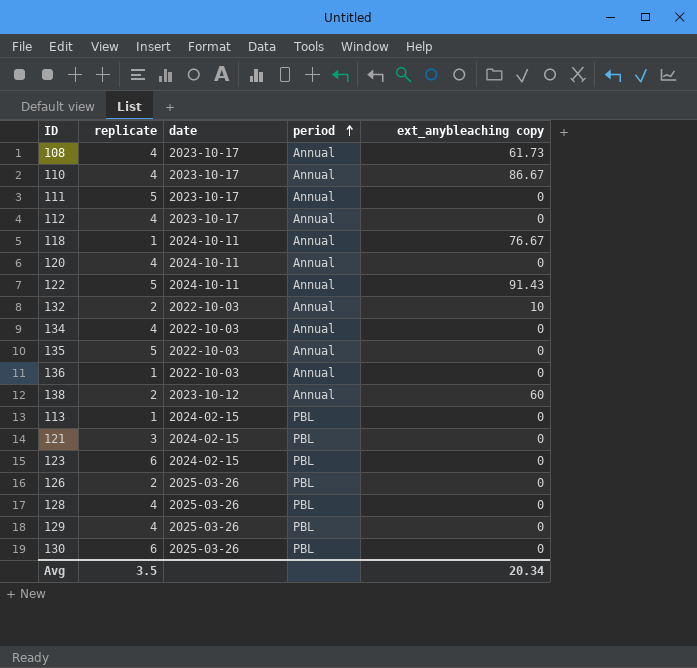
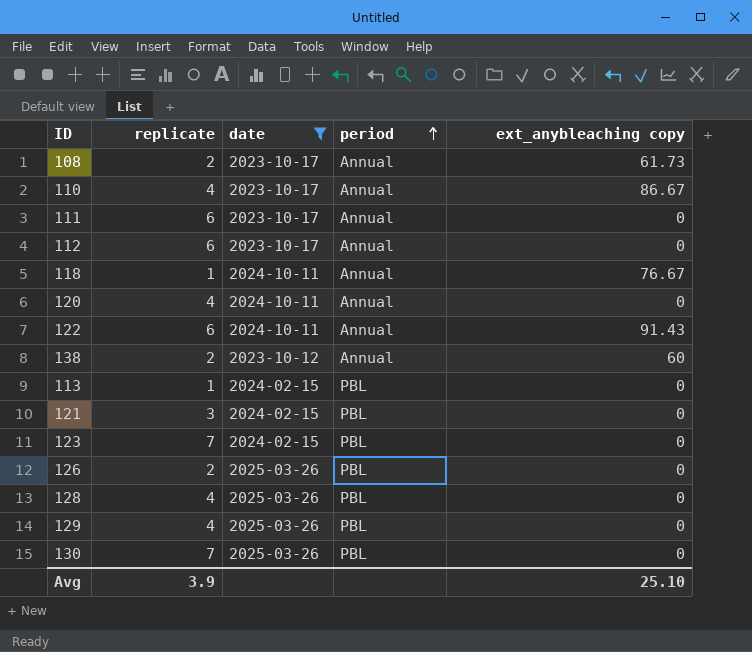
filter: none -> date != 2022-10-03
108 | replicate: 4 -> 2
111 | replicate: 5 -> 6
112 | replicate: 4 -> 6
122 | replicate: 5 -> 6
123 | replicate: 6 -> 7
130 | replicate: 6 -> 7
Avg | replicate: 3.5 -> 3.9
Avg | ext_anybleaching copy: 20.34 -> 25.10

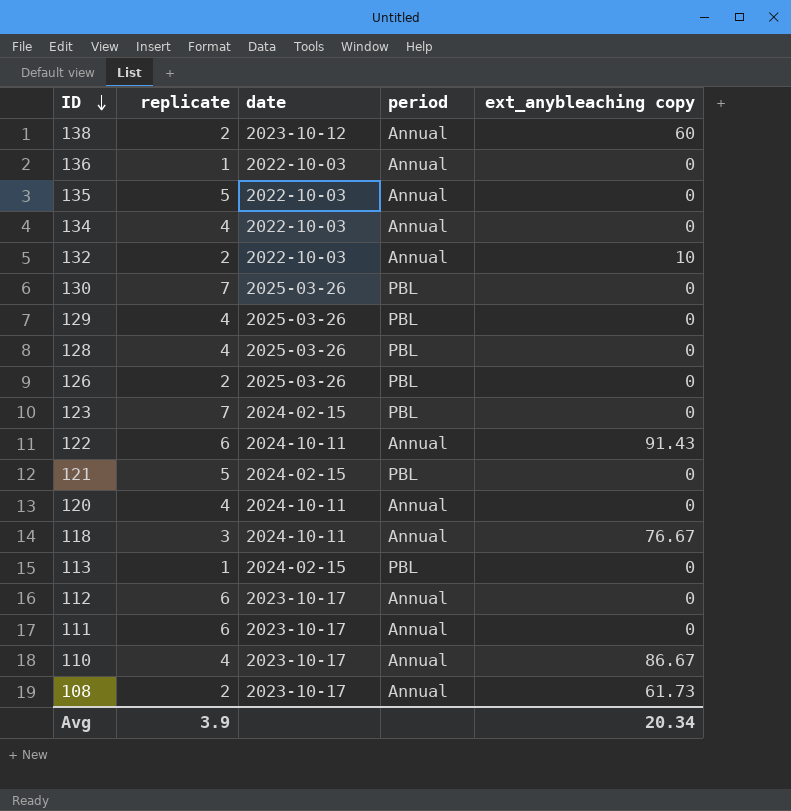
filter: date != 2022-10-03 -> none
row order: period ascending -> ID descending
121 | replicate: 3 -> 5
118 | replicate: 1 -> 3
Avg | ext_anybleaching copy: 25.10 -> 20.34

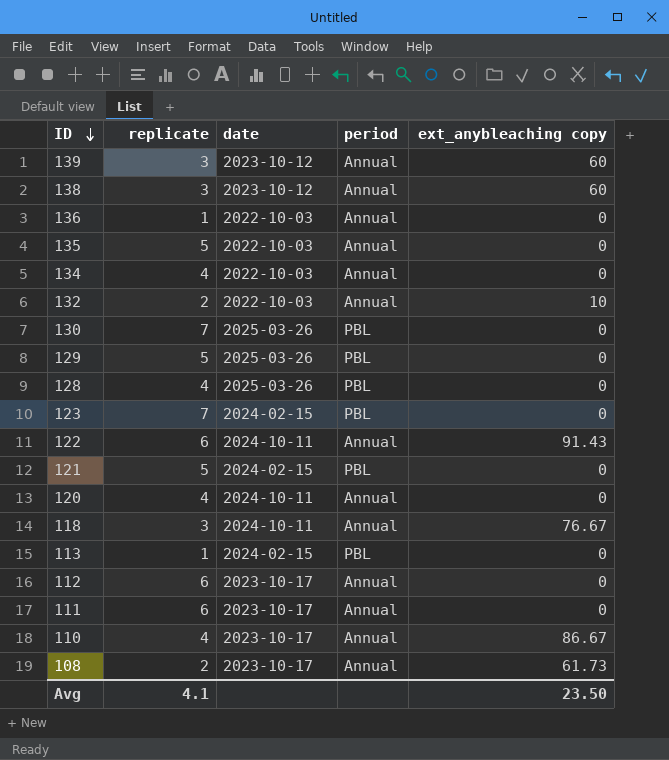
row 126: 2 | 2025-03-26 | PBL | 0 -> none
row 139: none -> 3 | 2023-10-12 | Annual | 60
138 | replicate: 2 -> 3
129 | replicate: 4 -> 5
Avg | replicate: 3.9 -> 4.1
Avg | ext_anybleaching copy: 20.34 -> 23.50

